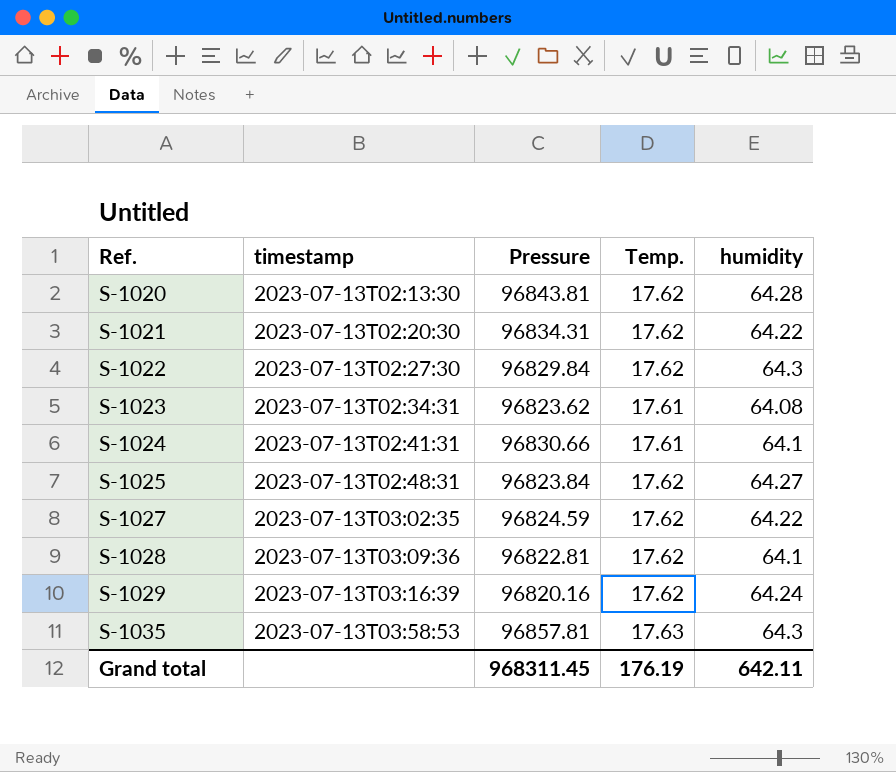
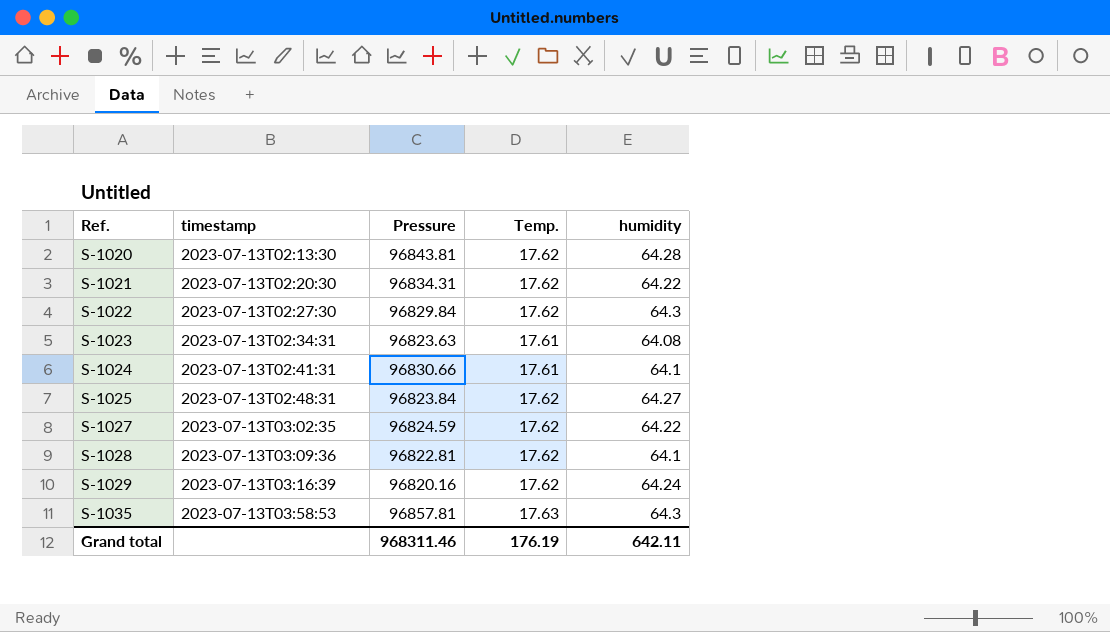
S-1023 | Pressure: 96823.62 -> 96823.63
Grand total | Pressure: 968311.45 -> 968311.46

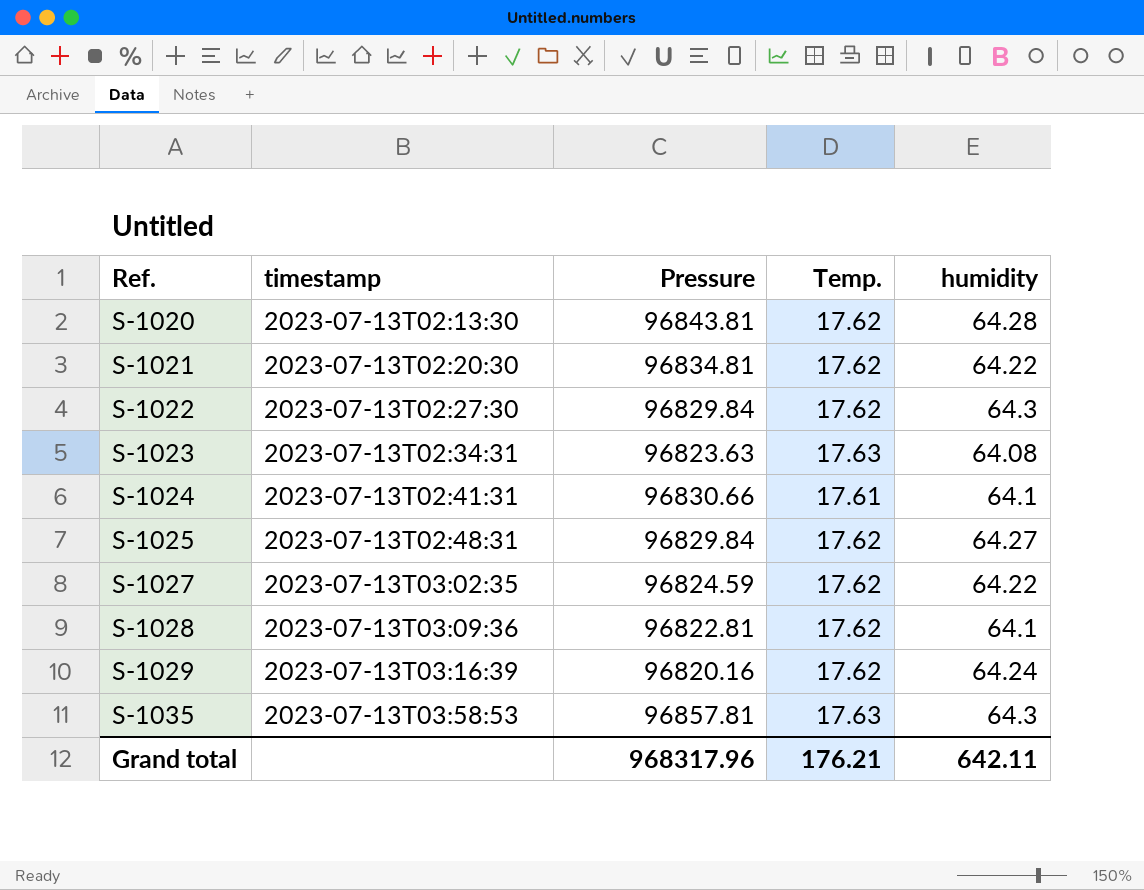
S-1021 | Pressure: 96834.31 -> 96834.81
S-1023 | Temp.: 17.61 -> 17.63
S-1025 | Pressure: 96823.84 -> 96829.84
Grand total | Pressure: 968311.46 -> 968317.96
Grand total | Temp.: 176.19 -> 176.21

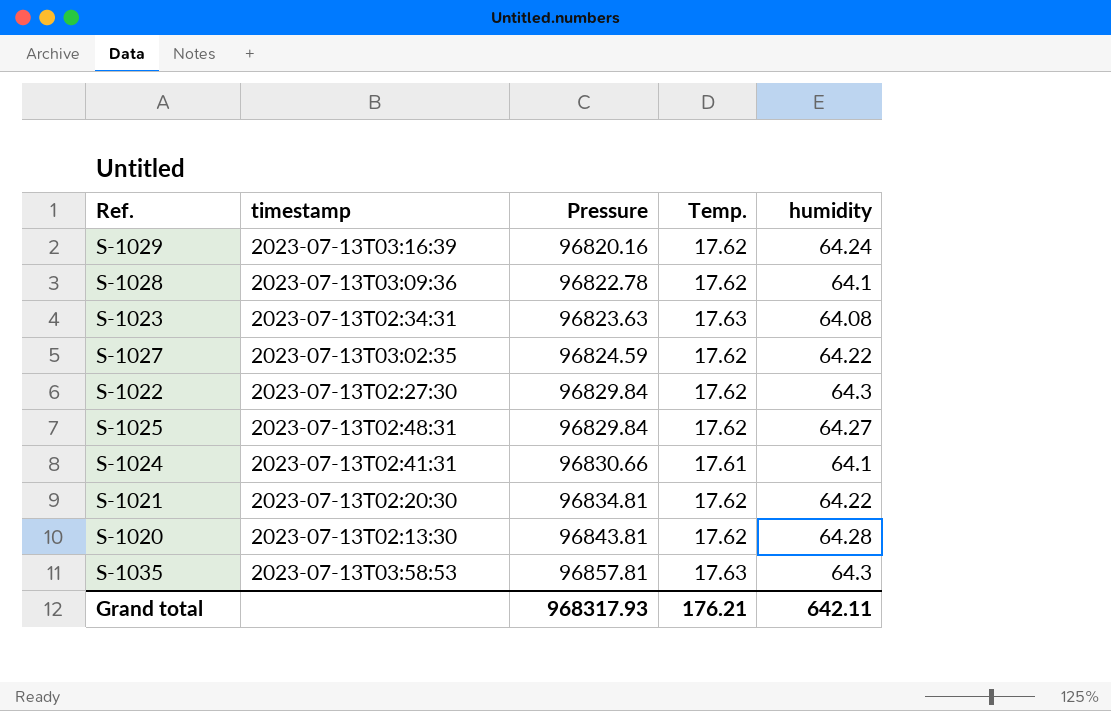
row order: Ref. ascending -> Pressure ascending
S-1028 | Pressure: 96822.81 -> 96822.78
Grand total | Pressure: 968317.96 -> 968317.93

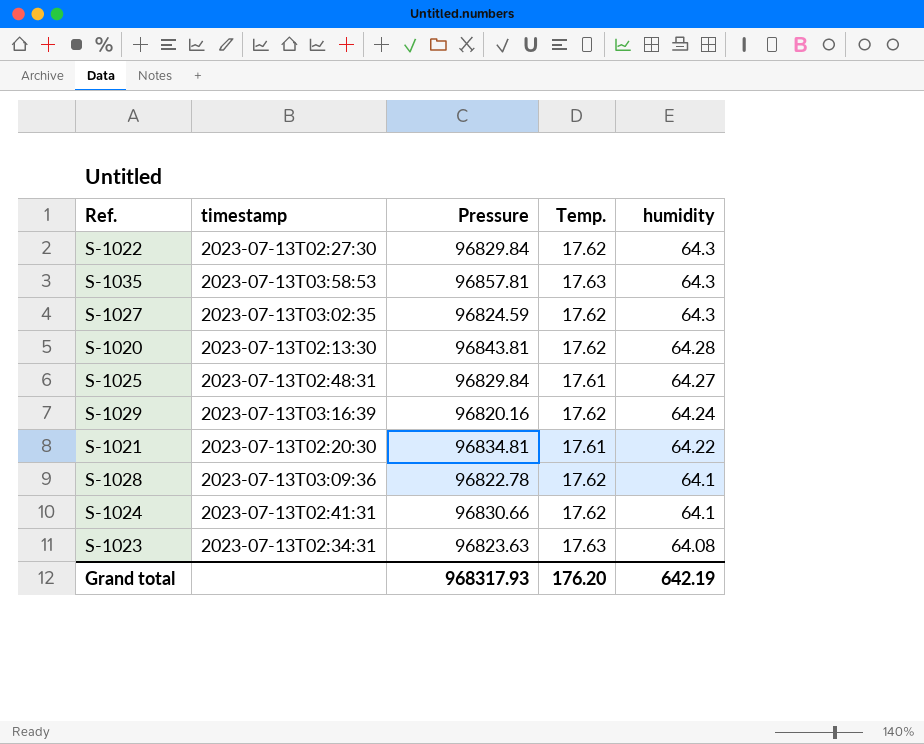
row order: Pressure ascending -> humidity descending
S-1027 | humidity: 64.22 -> 64.3
S-1025 | Temp.: 17.62 -> 17.61
S-1021 | Temp.: 17.62 -> 17.61
S-1024 | Temp.: 17.61 -> 17.62
Grand total | Temp.: 176.21 -> 176.20
Grand total | humidity: 642.11 -> 642.19

